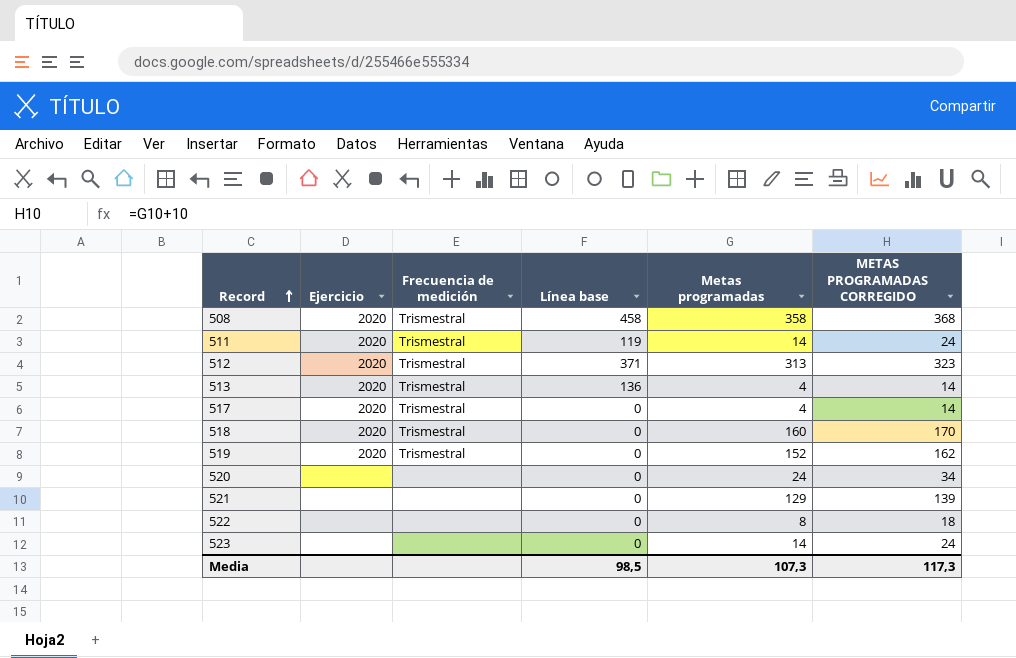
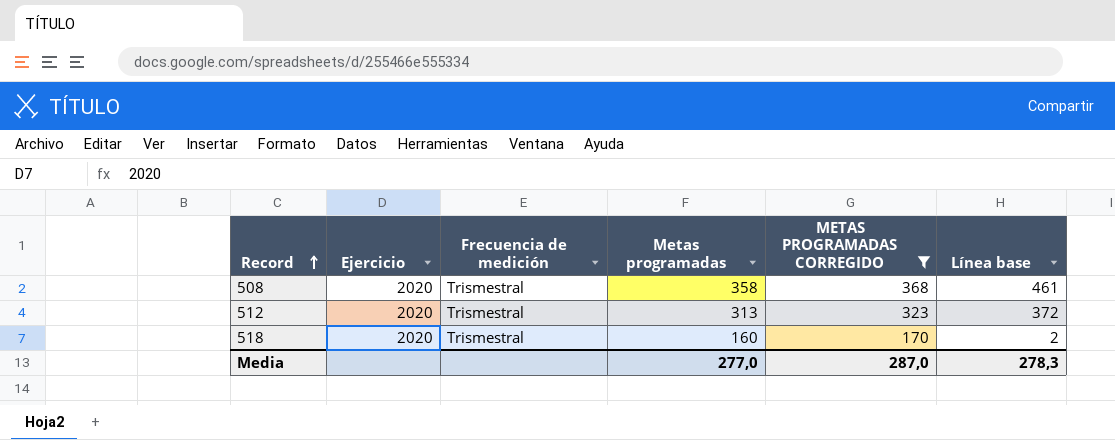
filter: none -> METAS PROGRAMADAS CORREGIDO >= 170
column Línea base | position: 4 -> 6
508 | Línea base: 458 -> 461
512 | Línea base: 371 -> 372
518 | Línea base: 0 -> 2
Media | Metas programadas: 107,3 -> 277,0
Media | METAS PROGRAMADAS CORREGIDO: 117,3 -> 287,0
Media | Línea base: 98,5 -> 278,3

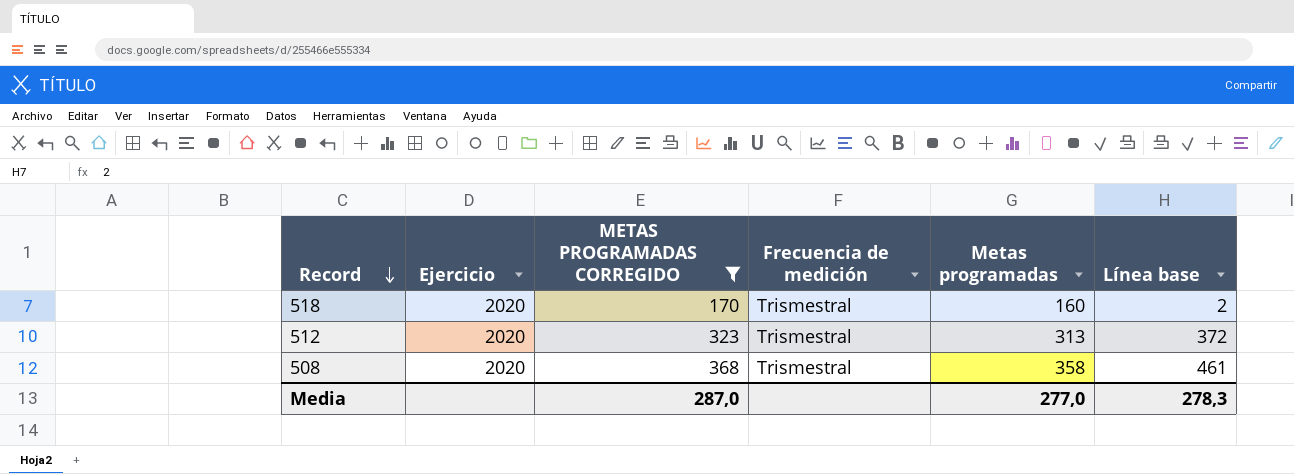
row order: Record ascending -> Record descending
column METAS PROGRAMADAS CORREGIDO | position: 5 -> 3

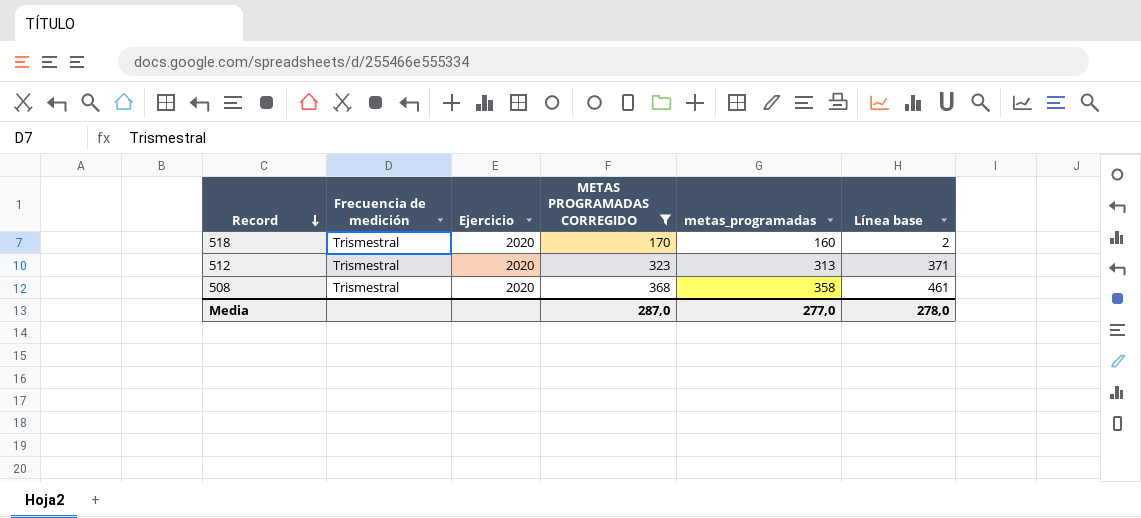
column Frecuencia de medición | position: 4 -> 2
column name: Metas programadas -> metas_programadas
512 | Línea base: 372 -> 371
Media | Línea base: 278,3 -> 278,0

